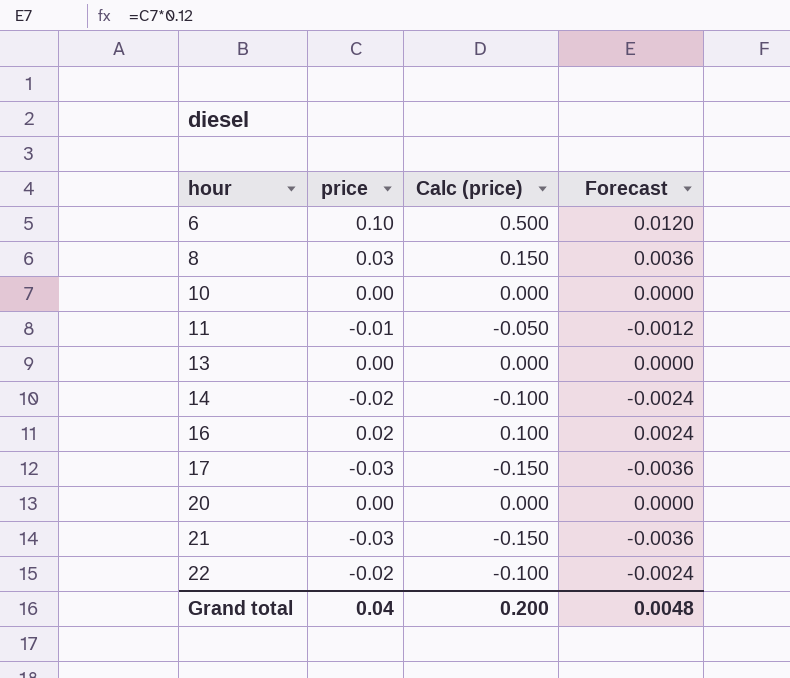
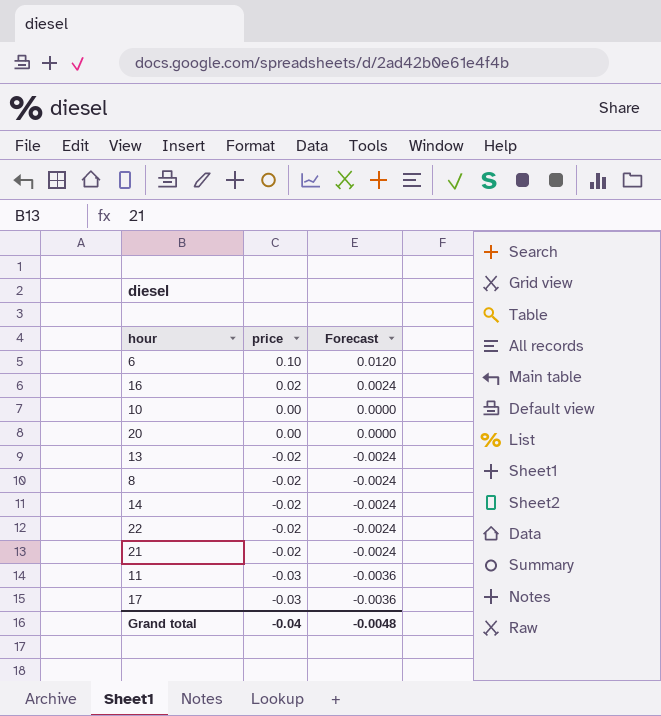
row order: hour ascending -> price descending
column Calc (price) | formula: [price] * 5 -> none
13 | price: 0.00 -> -0.02
13 | Forecast: 0.0000 -> -0.0024
8 | price: 0.03 -> -0.02
8 | Forecast: 0.0036 -> -0.0024
21 | price: -0.03 -> -0.02
21 | Forecast: -0.0036 -> -0.0024
11 | price: -0.01 -> -0.03
11 | Forecast: -0.0012 -> -0.0036
Grand total | price: 0.04 -> -0.04
Grand total | Forecast: 0.0048 -> -0.0048

